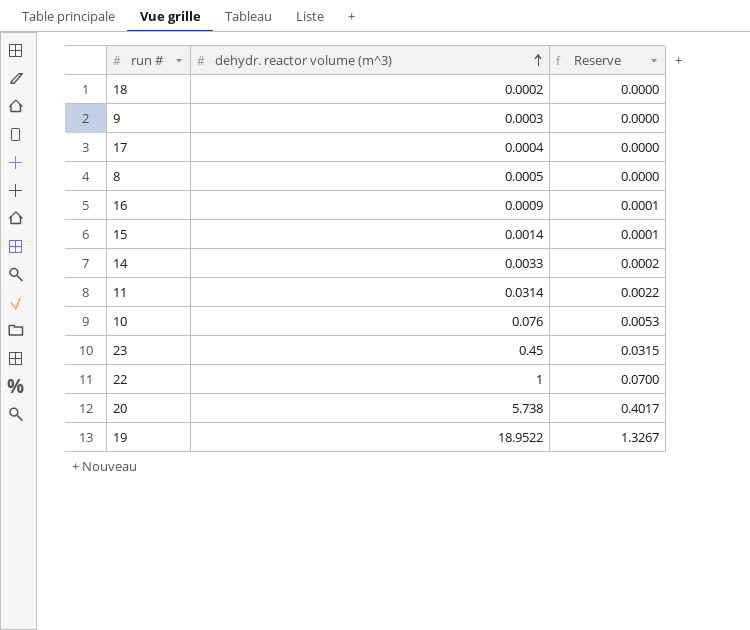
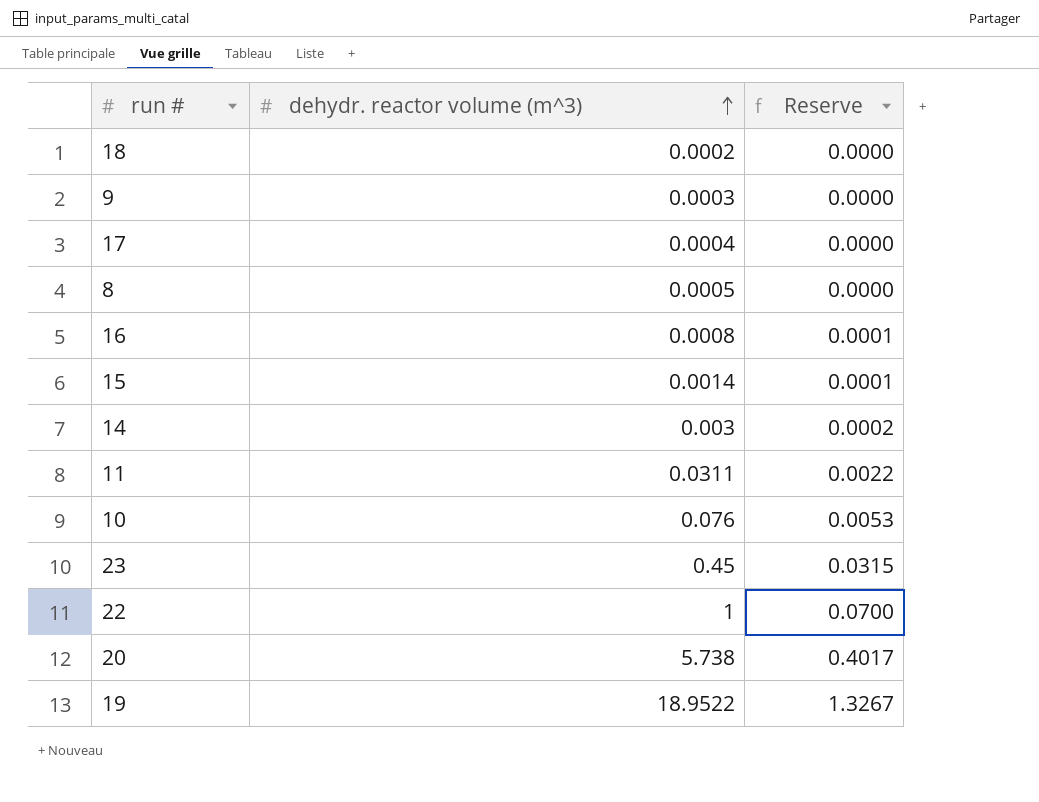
16 | dehydr. reactor volume (m^3): 0.0009 -> 0.0008
14 | dehydr. reactor volume (m^3): 0.0033 -> 0.003
11 | dehydr. reactor volume (m^3): 0.0314 -> 0.0311

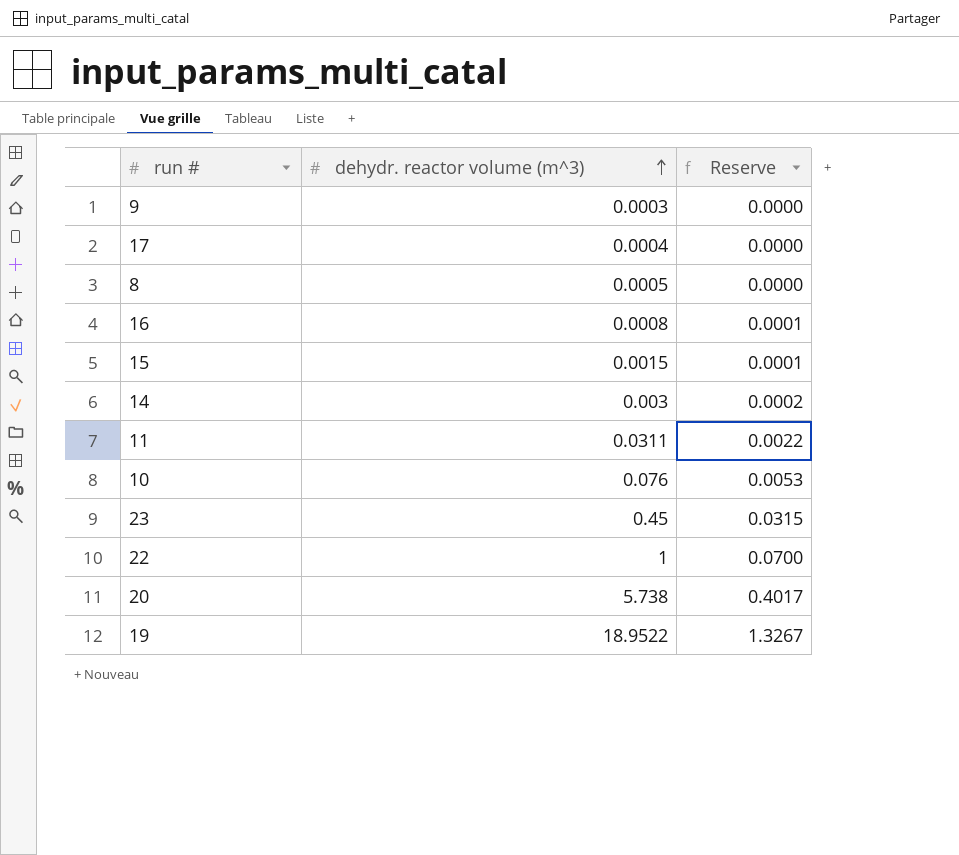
row 18: 0.0002 | 0.0000 -> none
15 | dehydr. reactor volume (m^3): 0.0014 -> 0.0015

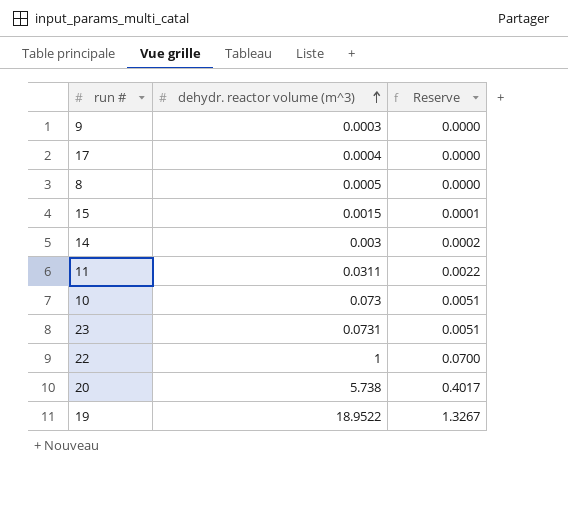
row 16: 0.0008 | 0.0001 -> none
10 | dehydr. reactor volume (m^3): 0.076 -> 0.073
10 | Reserve: 0.0053 -> 0.0051
23 | dehydr. reactor volume (m^3): 0.45 -> 0.0731
23 | Reserve: 0.0315 -> 0.0051

